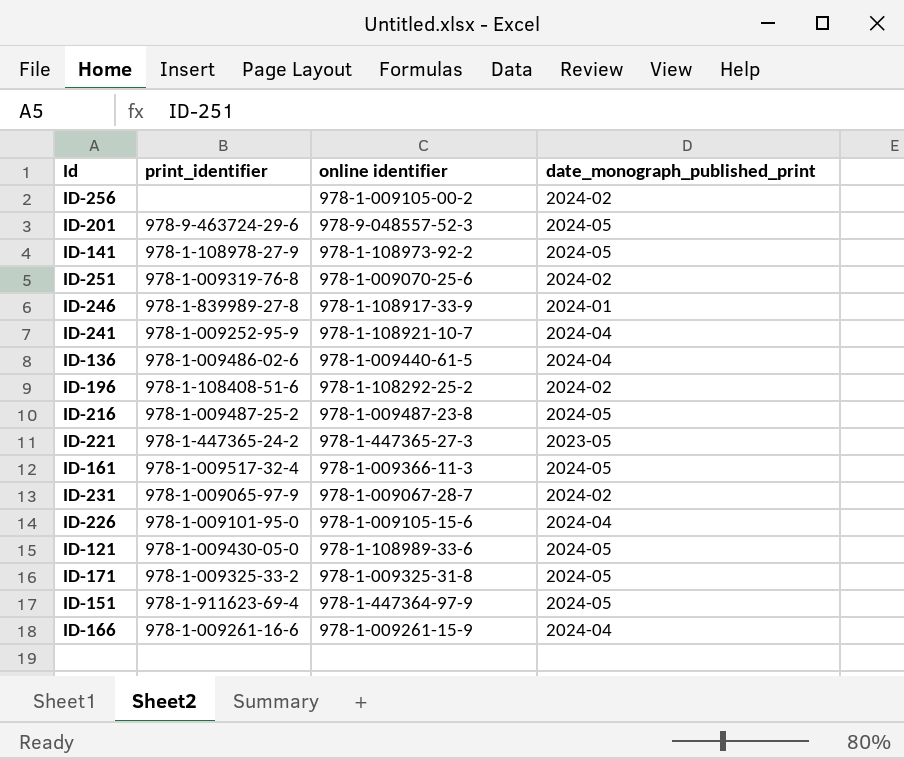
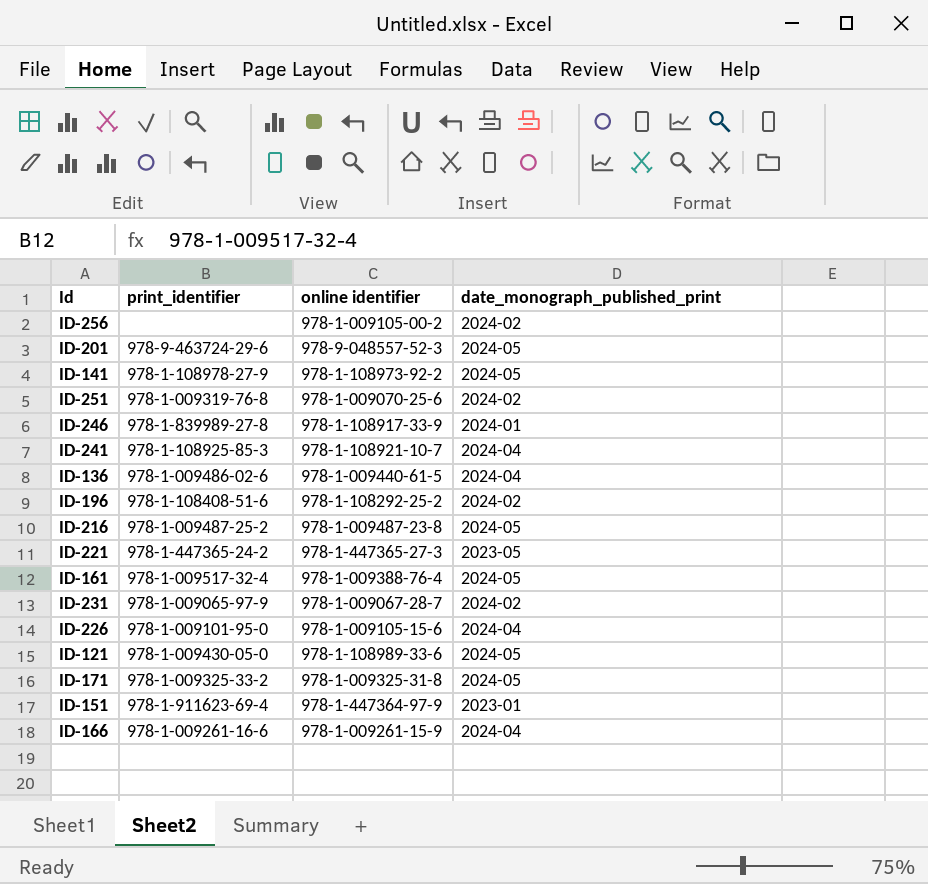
ID-241 | print_identifier: 978-1-009252-95-9 -> 978-1-108925-85-3
ID-161 | online identifier: 978-1-009366-11-3 -> 978-1-009388-76-4
ID-151 | date_monograph_published_print: 2024-05 -> 2023-01

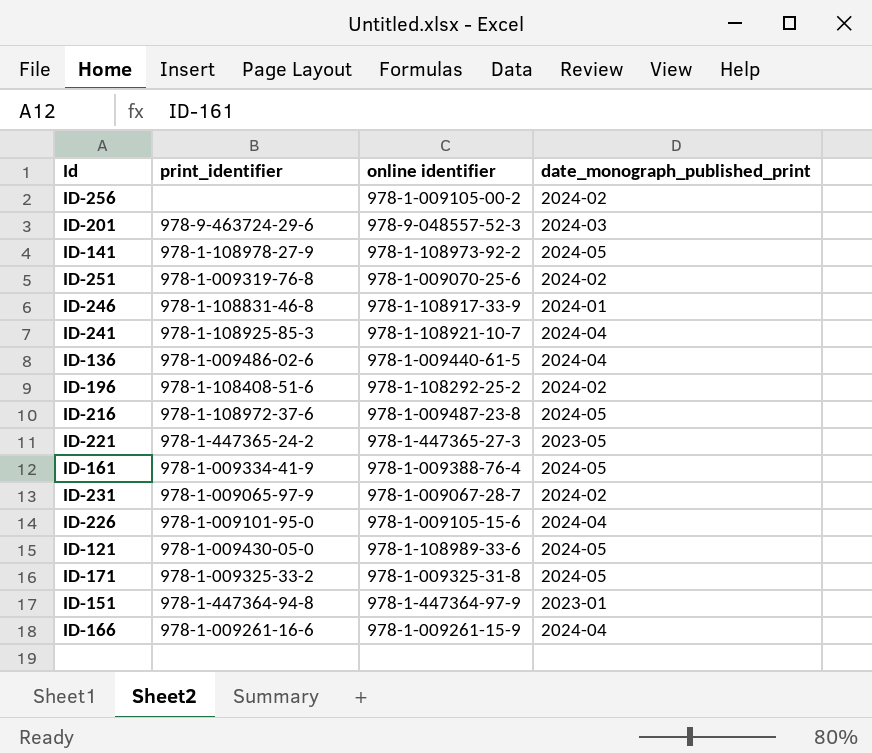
ID-201 | date_monograph_published_print: 2024-05 -> 2024-03
ID-246 | print_identifier: 978-1-839989-27-8 -> 978-1-108831-46-8
ID-216 | print_identifier: 978-1-009487-25-2 -> 978-1-108972-37-6
ID-161 | print_identifier: 978-1-009517-32-4 -> 978-1-009334-41-9
ID-151 | print_identifier: 978-1-911623-69-4 -> 978-1-447364-94-8

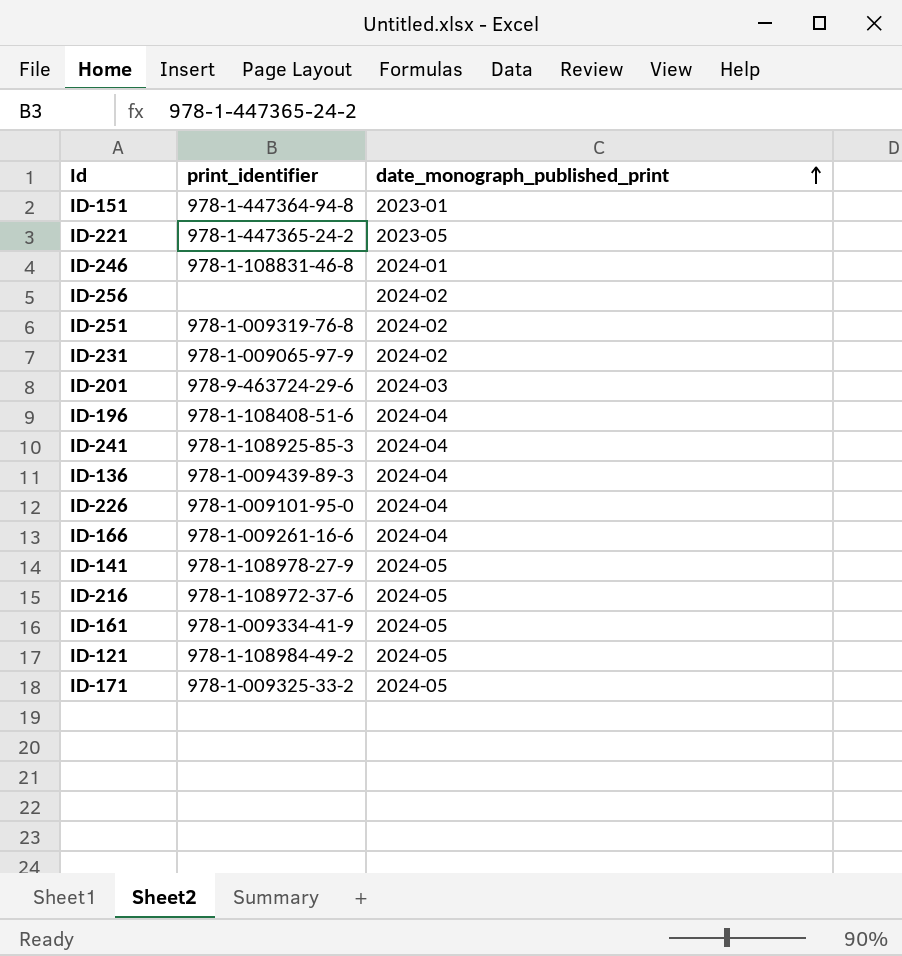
row order: none -> date_monograph_published_print ascending
column online identifier | position: 3 -> none
ID-196 | date_monograph_published_print: 2024-02 -> 2024-04
ID-136 | print_identifier: 978-1-009486-02-6 -> 978-1-009439-89-3
ID-121 | print_identifier: 978-1-009430-05-0 -> 978-1-108984-49-2

